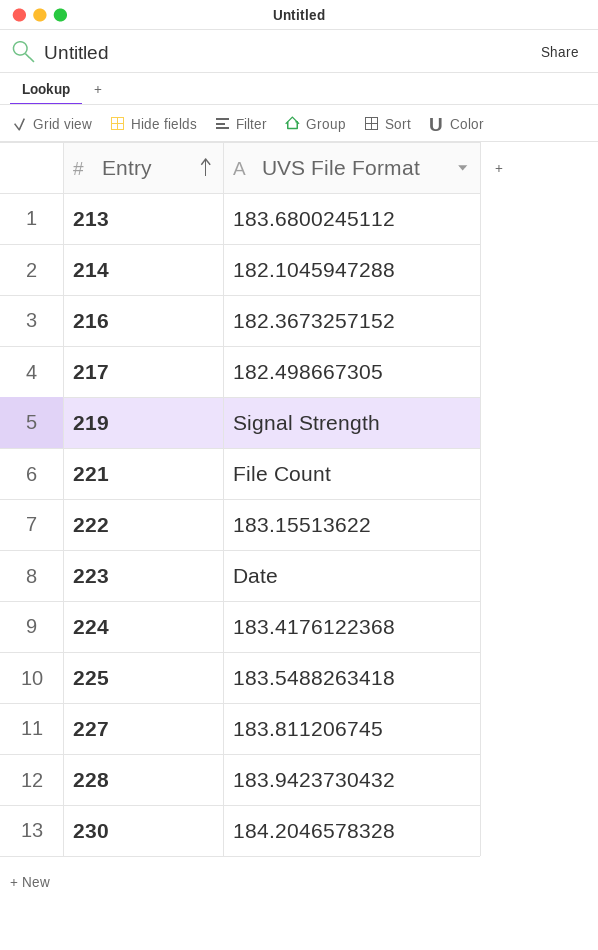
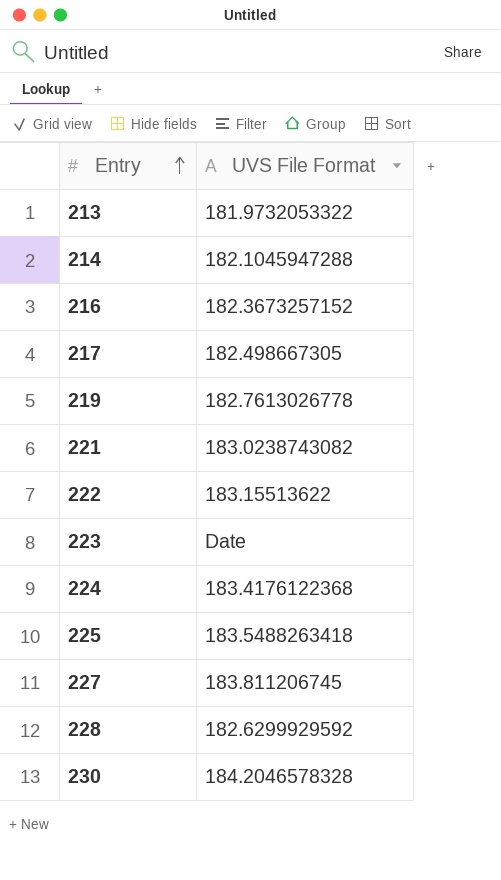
213 | UVS File Format: 183.6800245112 -> 181.9732053322
219 | UVS File Format: Signal Strength -> 182.7613026778
221 | UVS File Format: File Count -> 183.0238743082
228 | UVS File Format: 183.9423730432 -> 182.6299929592

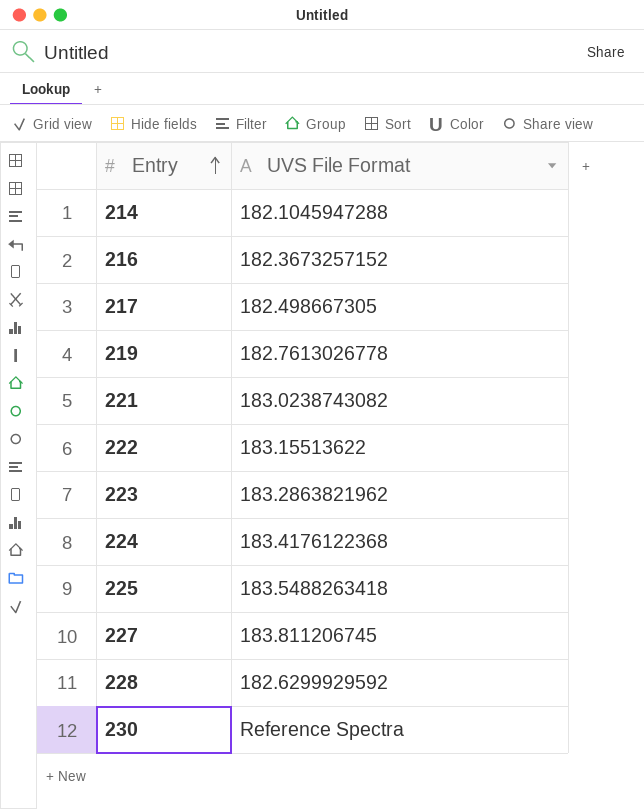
row 213: 181.9732053322 -> none
223 | UVS File Format: Date -> 183.2863821962
230 | UVS File Format: 184.2046578328 -> Reference Spectra

